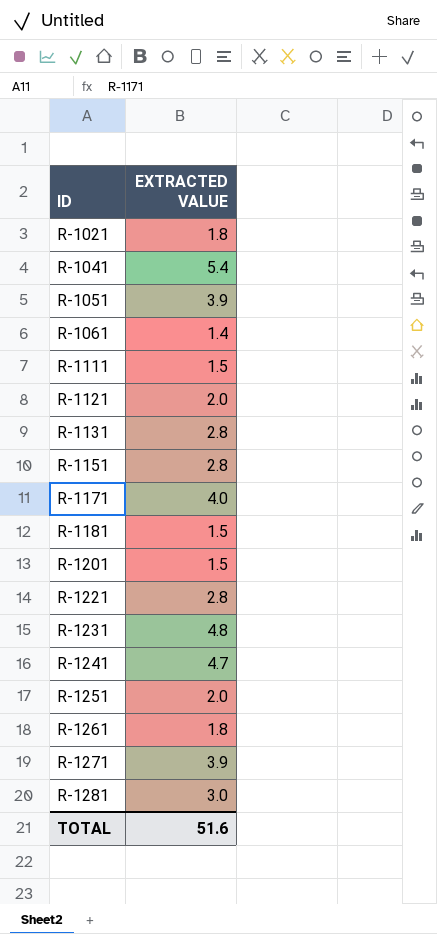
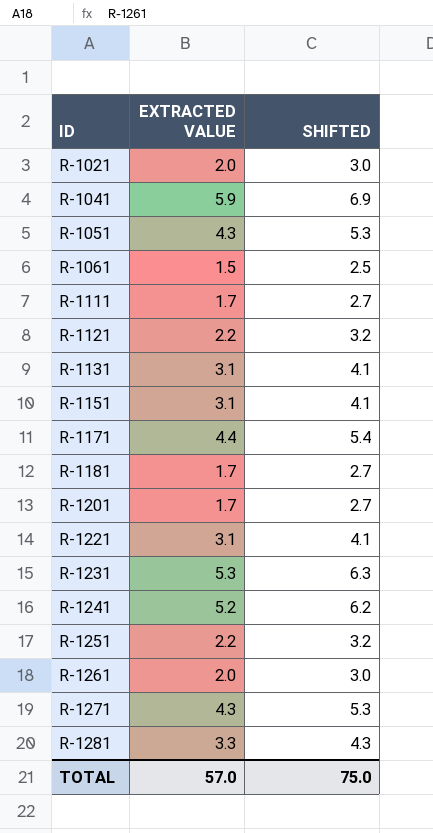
column SHIFTED | formula: none -> [EXTRACTED VALUE] + 1
R-1021 | EXTRACTED VALUE: 1.8 -> 2.0
R-1041 | EXTRACTED VALUE: 5.4 -> 5.9
R-1051 | EXTRACTED VALUE: 3.9 -> 4.3
R-1061 | EXTRACTED VALUE: 1.4 -> 1.5
R-1111 | EXTRACTED VALUE: 1.5 -> 1.7
R-1121 | EXTRACTED VALUE: 2.0 -> 2.2
R-1131 | EXTRACTED VALUE: 2.8 -> 3.1
R-1151 | EXTRACTED VALUE: 2.8 -> 3.1
R-1171 | EXTRACTED VALUE: 4.0 -> 4.4
R-1181 | EXTRACTED VALUE: 1.5 -> 1.7
R-1201 | EXTRACTED VALUE: 1.5 -> 1.7
R-1221 | EXTRACTED VALUE: 2.8 -> 3.1
R-1231 | EXTRACTED VALUE: 4.8 -> 5.3
R-1241 | EXTRACTED VALUE: 4.7 -> 5.2
R-1251 | EXTRACTED VALUE: 2.0 -> 2.2
R-1261 | EXTRACTED VALUE: 1.8 -> 2.0
R-1271 | EXTRACTED VALUE: 3.9 -> 4.3
R-1281 | EXTRACTED VALUE: 3.0 -> 3.3
TOTAL | EXTRACTED VALUE: 51.6 -> 57.0

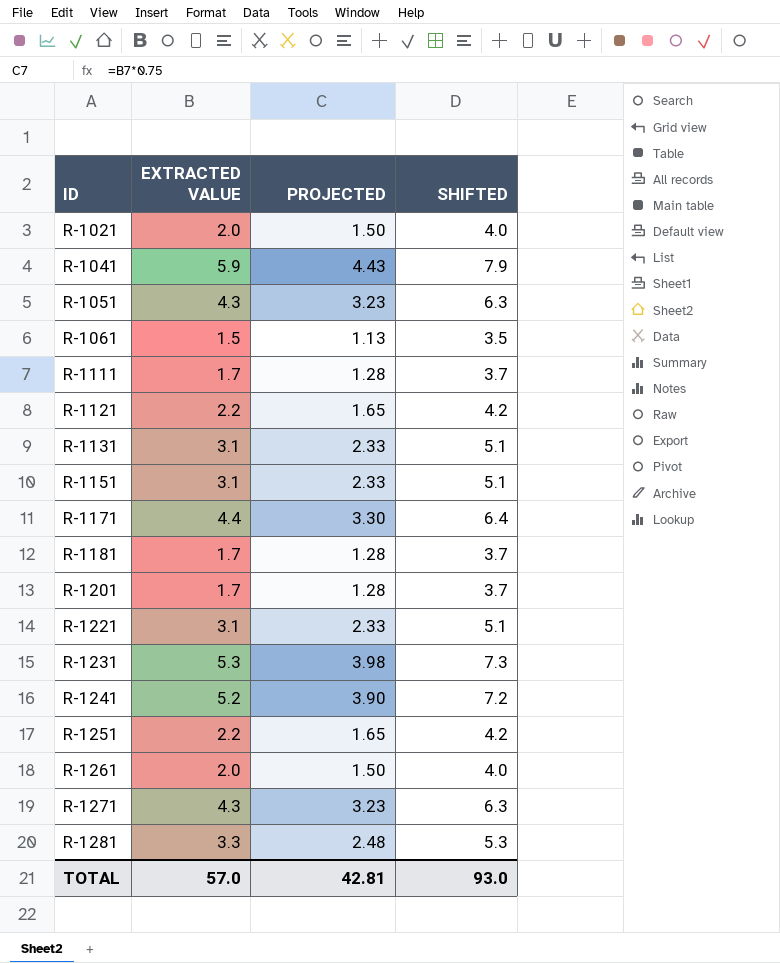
column PROJECTED | formula: none -> [EXTRACTED VALUE] * 0.75
column SHIFTED | formula: [EXTRACTED VALUE] + 1 -> [EXTRACTED VALUE] + 2
TOTAL | SHIFTED: 75.0 -> 93.0

